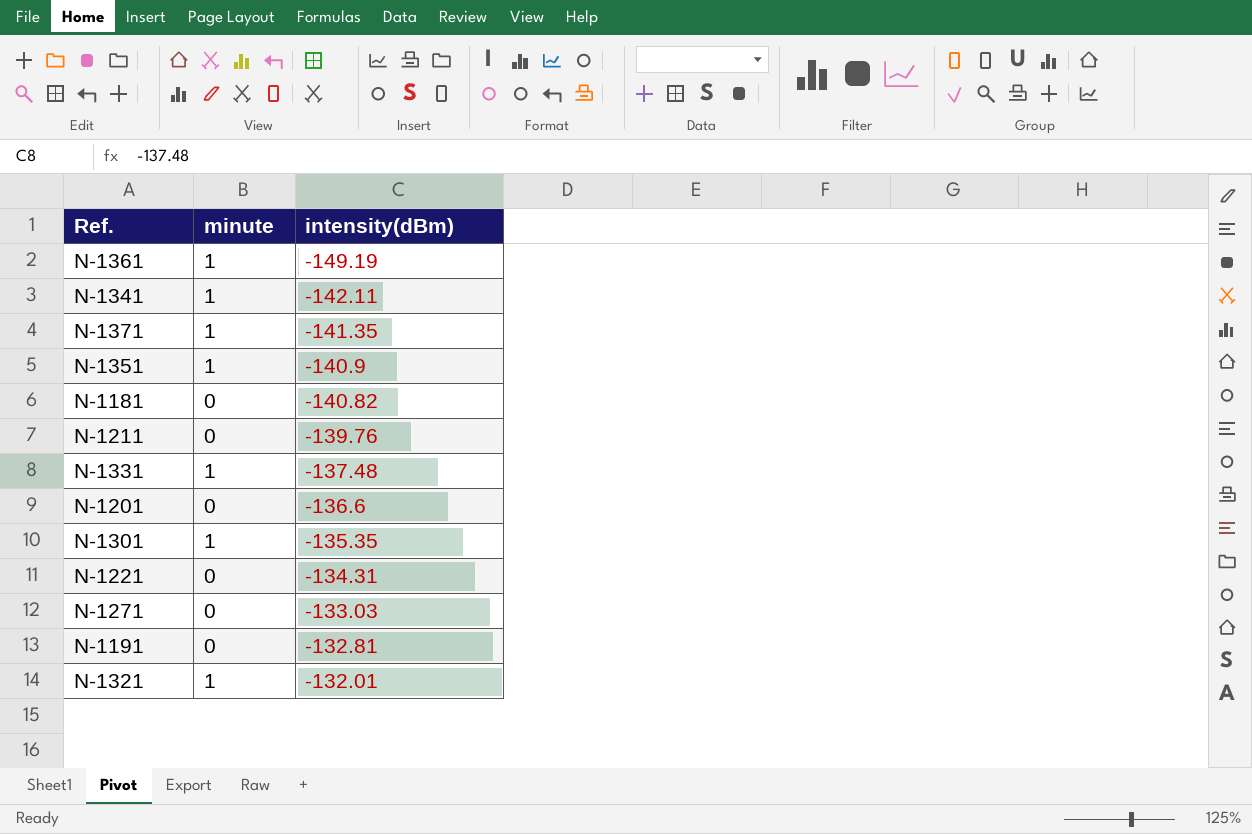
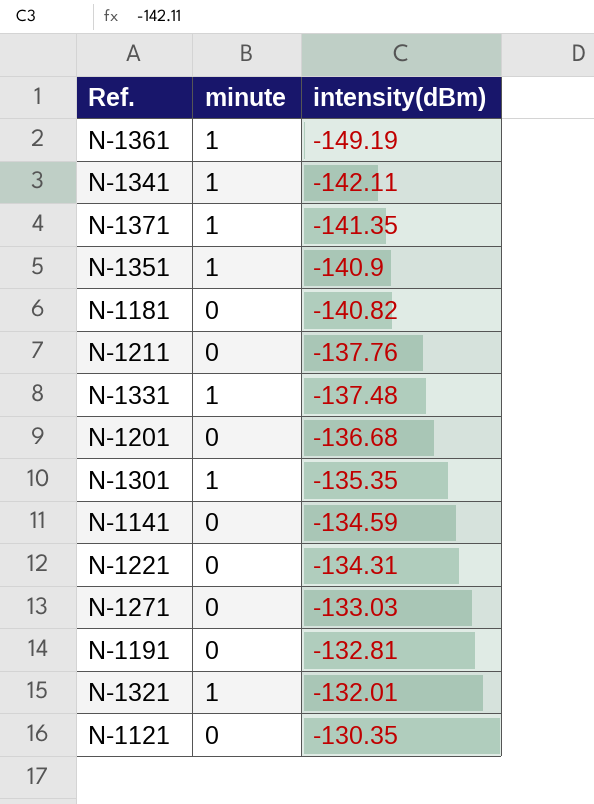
N-1211 | intensity(dBm): -139.76 -> -137.76
N-1201 | intensity(dBm): -136.6 -> -136.68
row N-1141: none -> 0 | -134.59
row N-1121: none -> 0 | -130.35

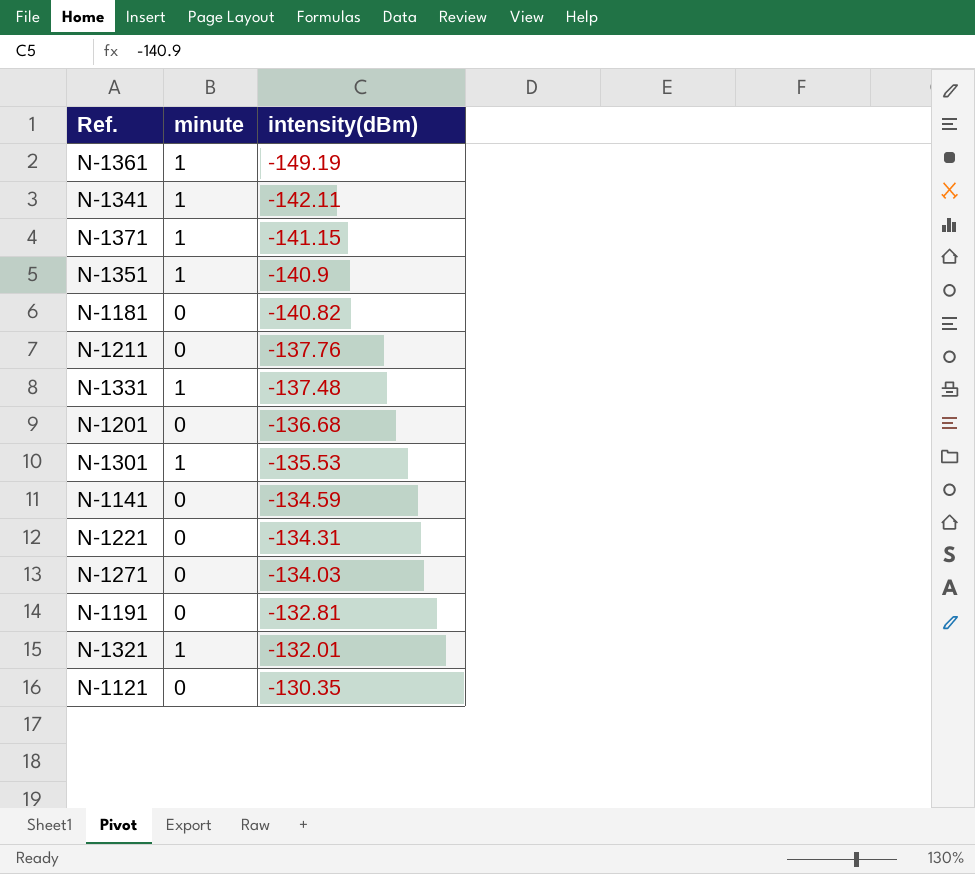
N-1371 | intensity(dBm): -141.35 -> -141.15
N-1301 | intensity(dBm): -135.35 -> -135.53
N-1271 | intensity(dBm): -133.03 -> -134.03

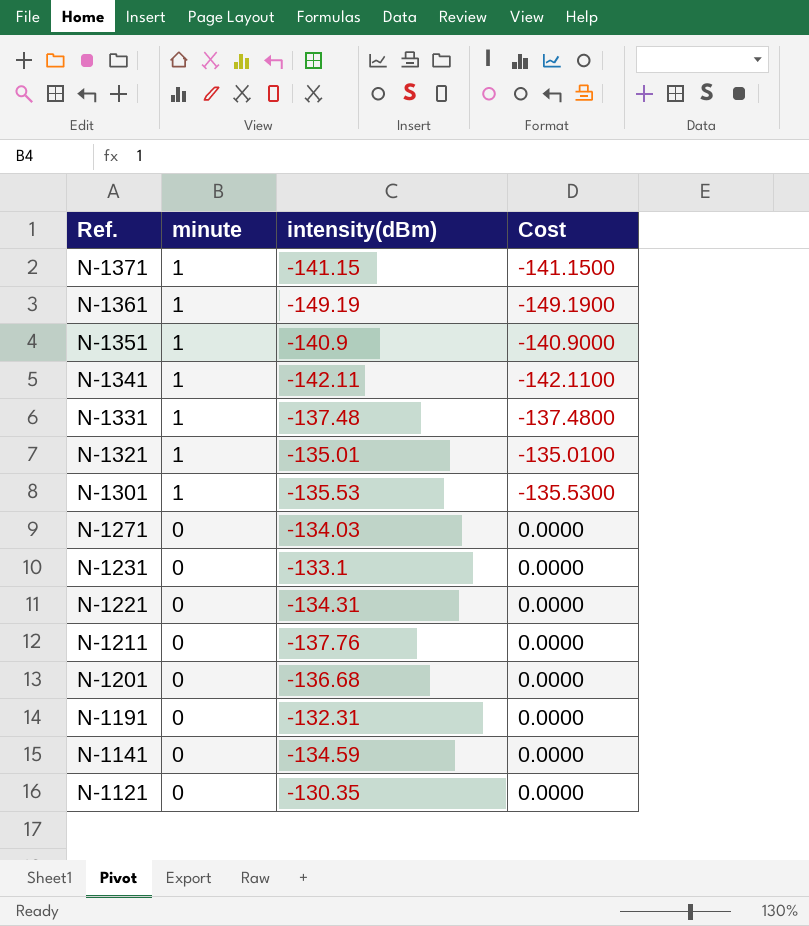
row order: intensity(dBm) ascending -> Ref. descending
column Cost | formula: none -> [minute] * [intensity(dBm)]
row N-1181: 0 | -140.82 -> none
N-1321 | intensity(dBm): -132.01 -> -135.01
row N-1231: none -> 0 | -133.1 | 0.0000
N-1191 | intensity(dBm): -132.81 -> -132.31

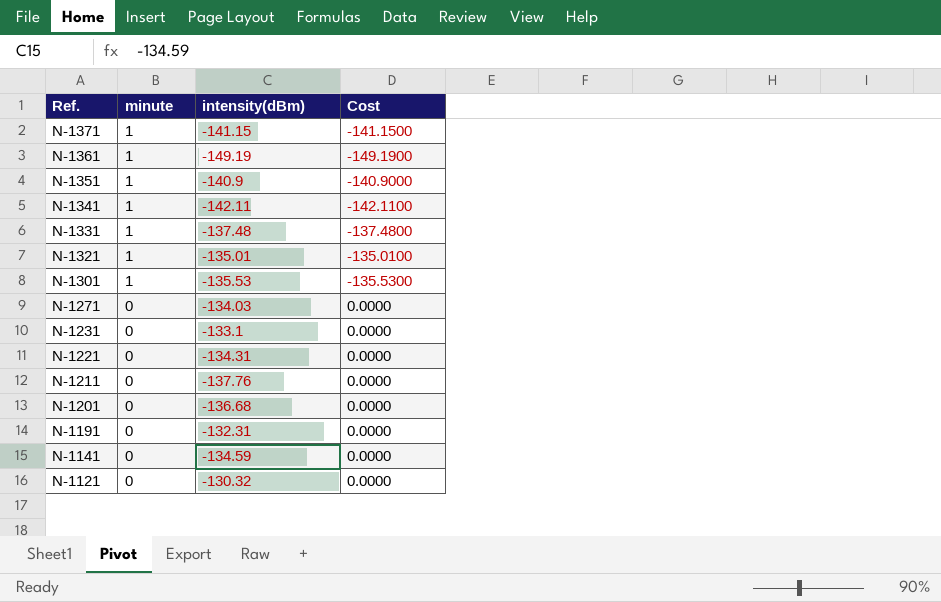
N-1121 | intensity(dBm): -130.35 -> -130.32

